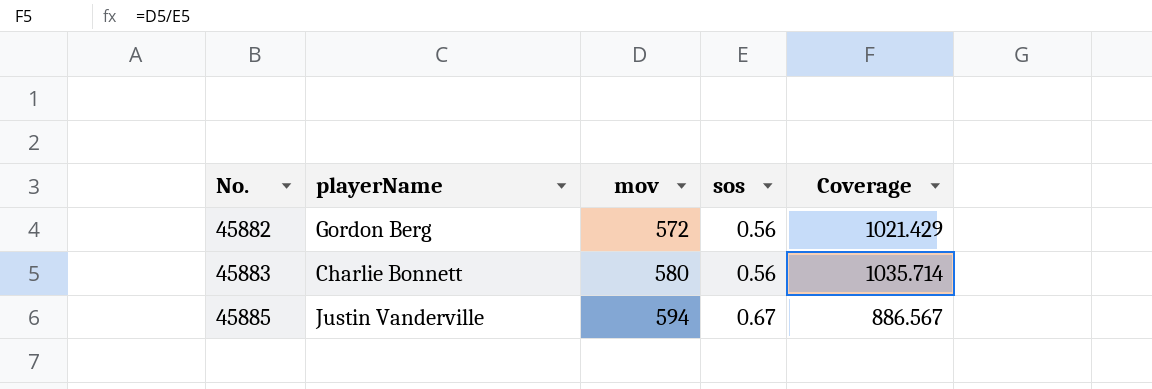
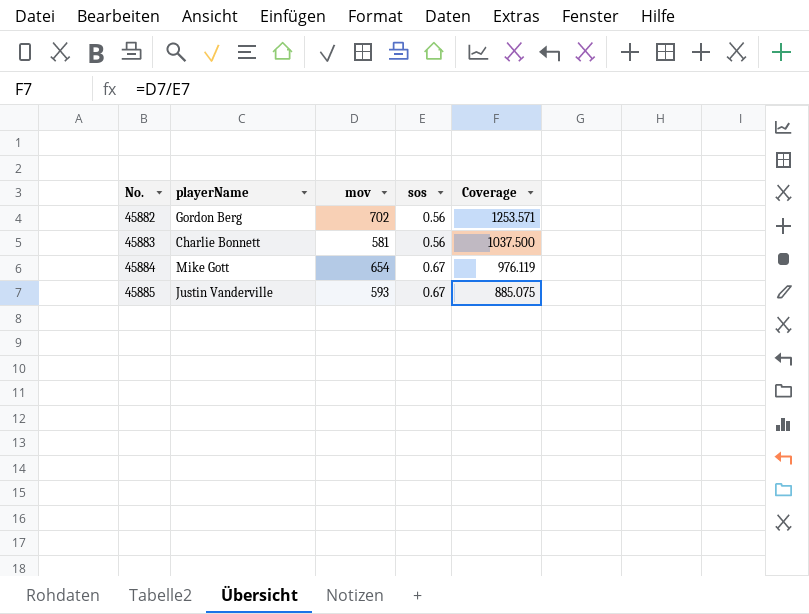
45882 | mov: 572 -> 702
45882 | Coverage: 1021.429 -> 1253.571
45883 | mov: 580 -> 581
45883 | Coverage: 1035.714 -> 1037.500
row 45884: none -> Mike Gott | 654 | 0.67 | 976.119
45885 | mov: 594 -> 593
45885 | Coverage: 886.567 -> 885.075

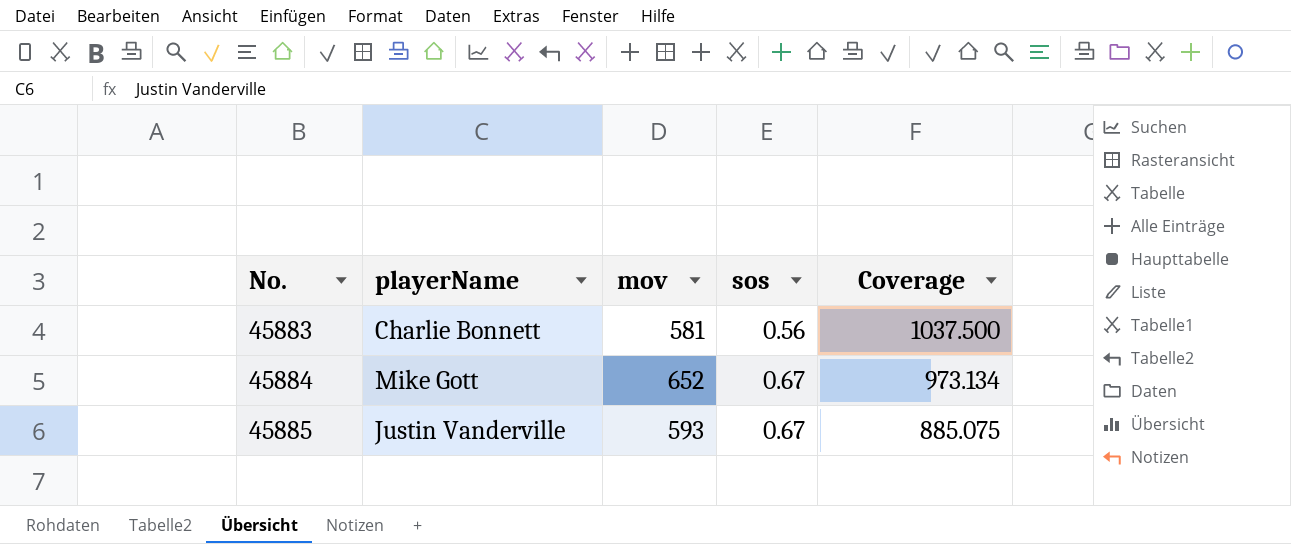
row 45882: Gordon Berg | 702 | 0.56 | 1253.571 -> none
45884 | mov: 654 -> 652
45884 | Coverage: 976.119 -> 973.134

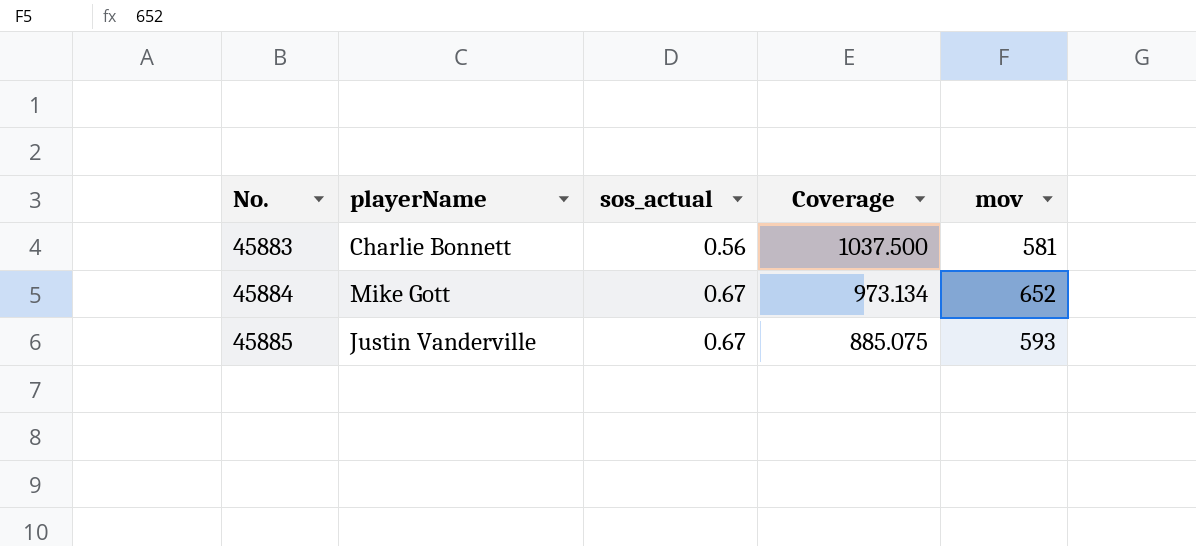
column name: sos -> sos_actual
column mov | position: 3 -> 5

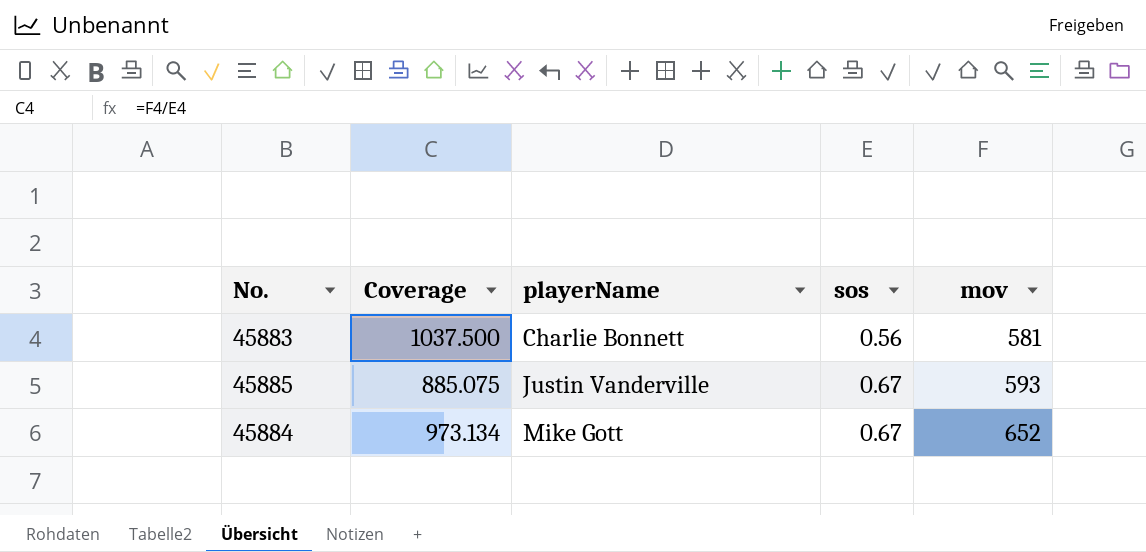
row order: No. ascending -> playerName ascending
column Coverage | position: 4 -> 2
column name: sos_actual -> sos

